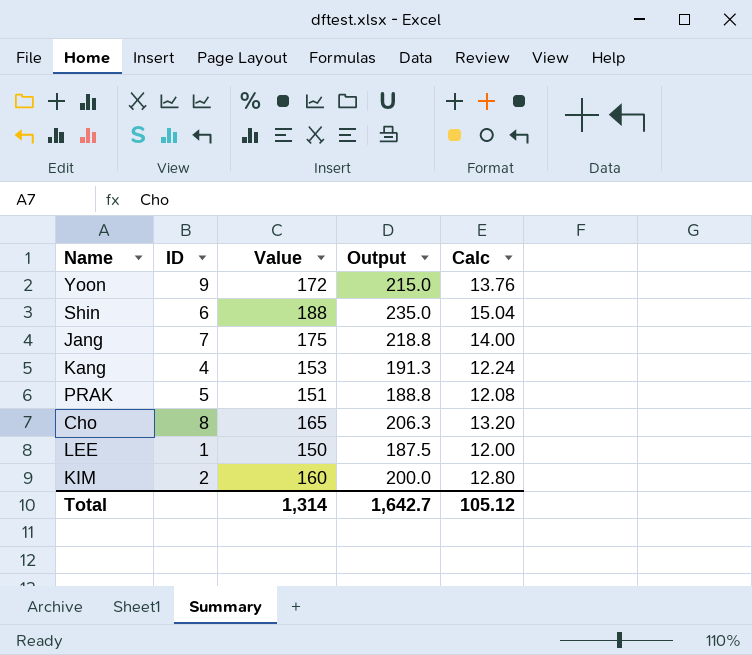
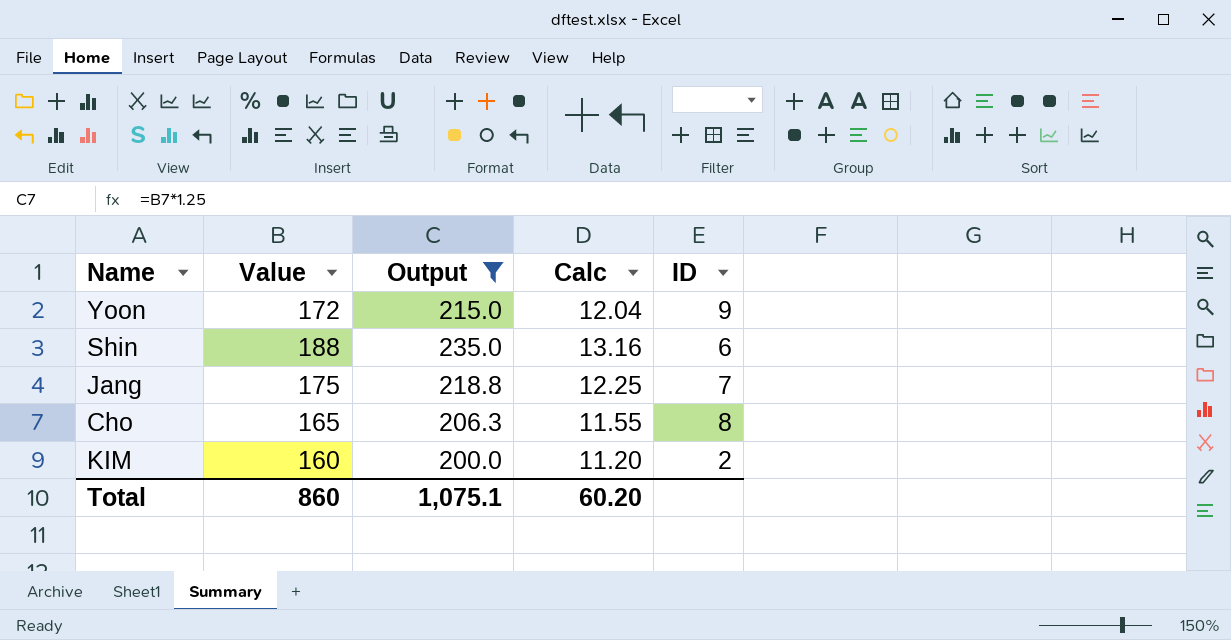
filter: none -> Output >= 200.0
column Calc | formula: [Value] * 0.08 -> [Value] * 0.07
column ID | position: 2 -> 5
Total | Value: 1,314 -> 860
Total | Output: 1,642.7 -> 1,075.1
Total | Calc: 105.12 -> 60.20

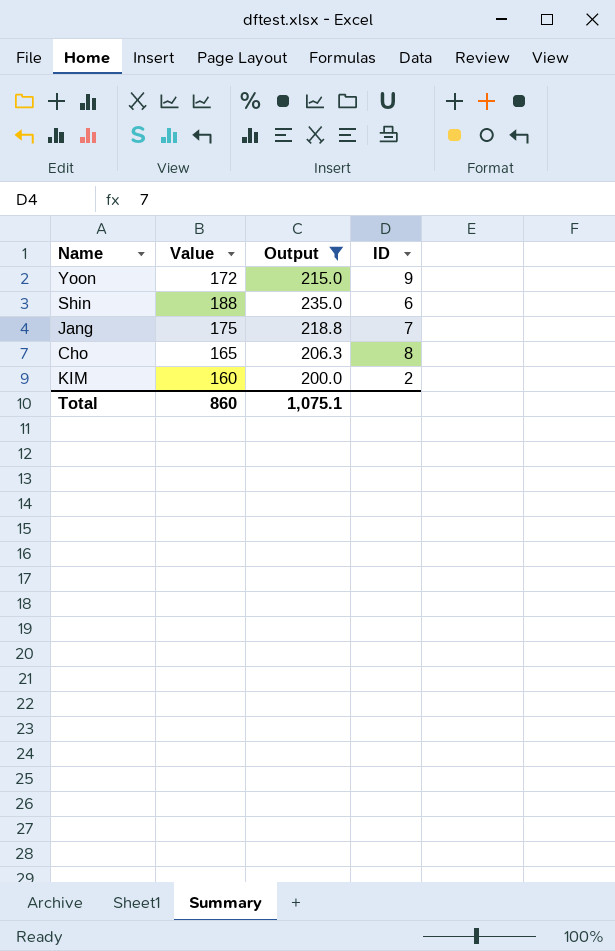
column Calc | formula: [Value] * 0.07 -> none

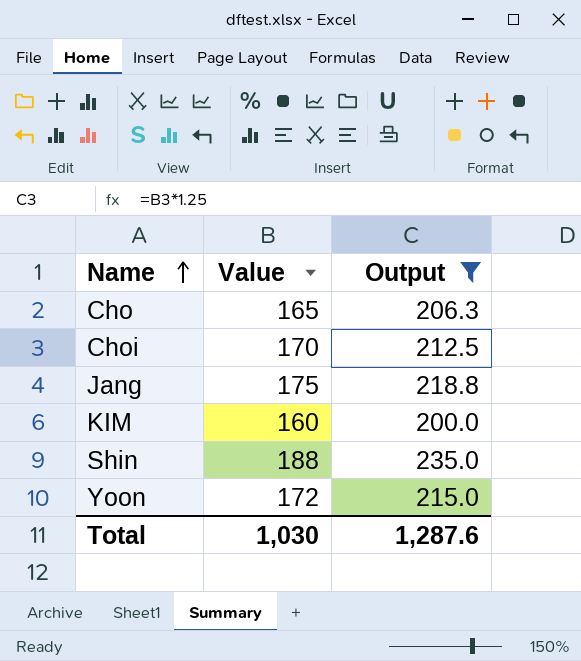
row order: none -> Name ascending
column ID | position: 4 -> none
row Choi: none -> 170 | 212.5
Total | Value: 860 -> 1,030
Total | Output: 1,075.1 -> 1,287.6

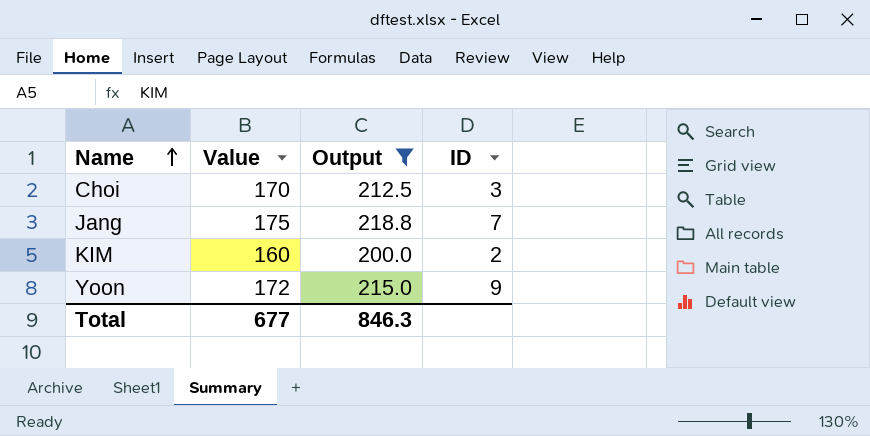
column ID | position: none -> 4
row Cho: 165 | 206.3 -> none
row Shin: 188 | 235.0 -> none
Total | Value: 1,030 -> 677
Total | Output: 1,287.6 -> 846.3

